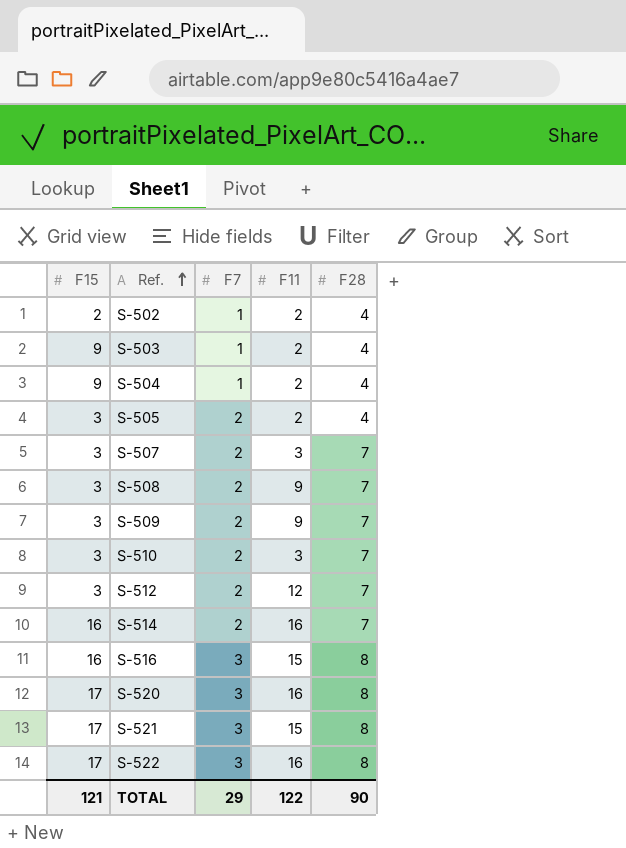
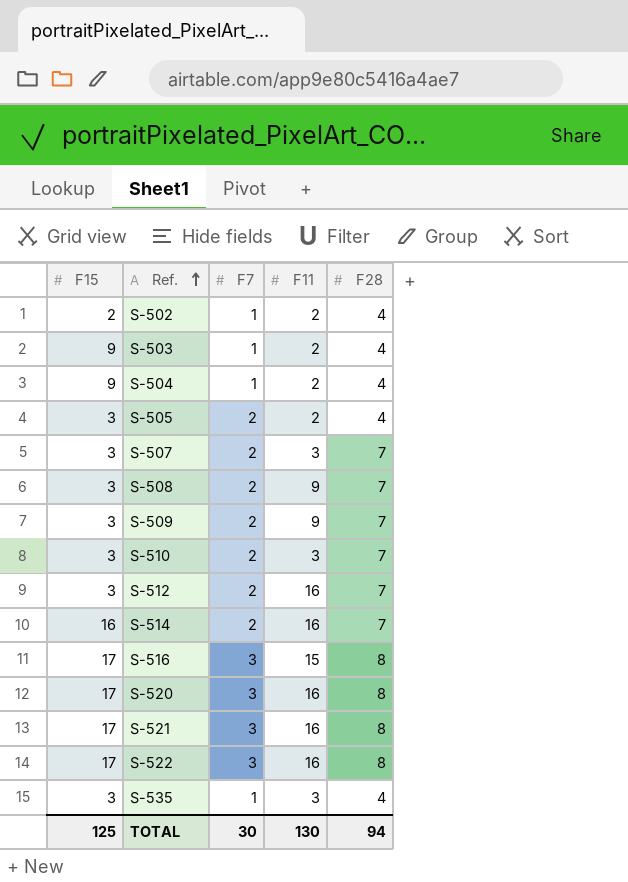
S-512 | F11: 12 -> 16
S-516 | F15: 16 -> 17
S-521 | F11: 15 -> 16
row S-535: none -> 3 | 1 | 3 | 4
TOTAL | F15: 121 -> 125
TOTAL | F7: 29 -> 30
TOTAL | F11: 122 -> 130
TOTAL | F28: 90 -> 94

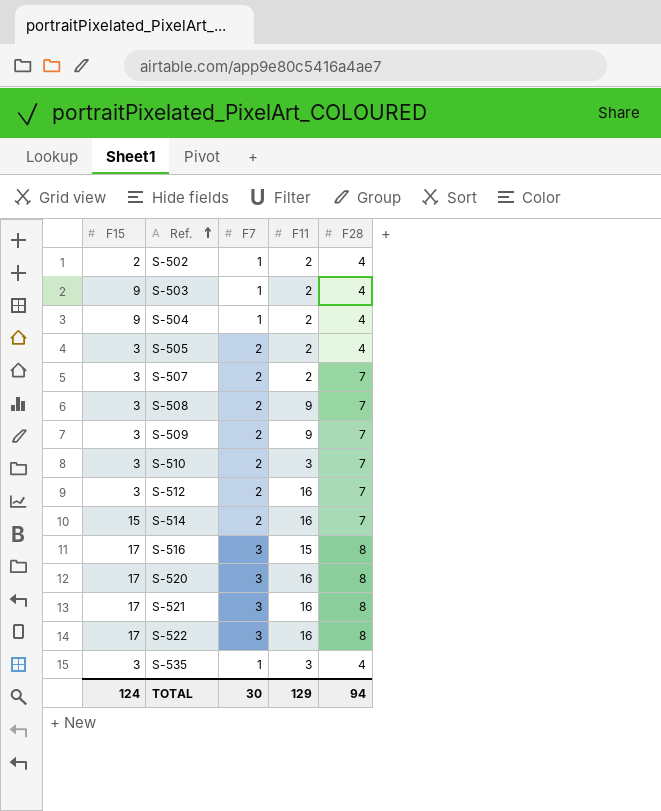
S-507 | F11: 3 -> 2
S-514 | F15: 16 -> 15
TOTAL | F15: 125 -> 124
TOTAL | F11: 130 -> 129

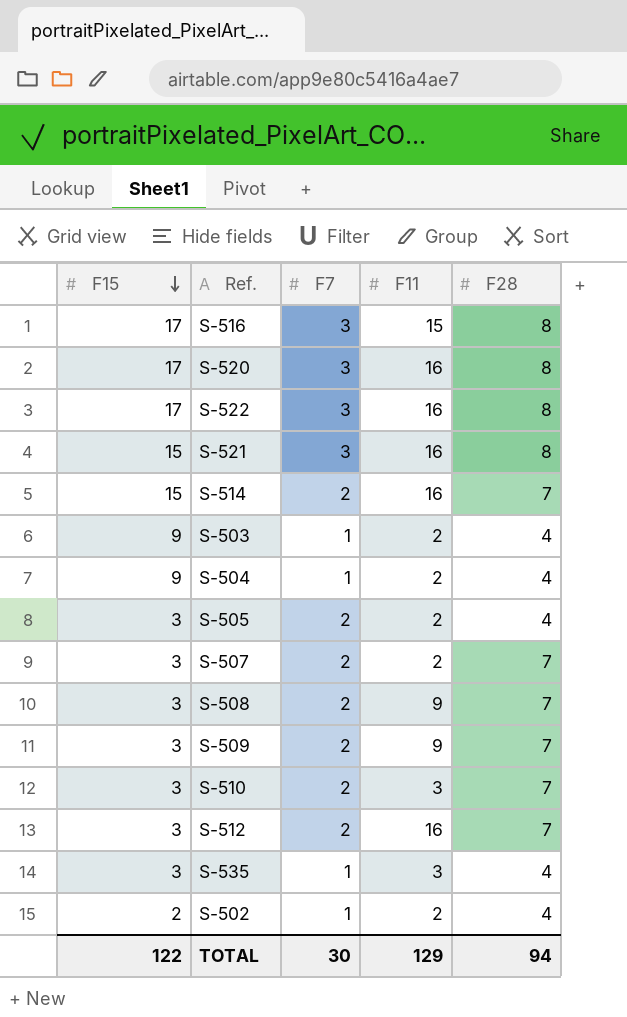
row order: Ref. ascending -> F15 descending
S-521 | F15: 17 -> 15
TOTAL | F15: 124 -> 122

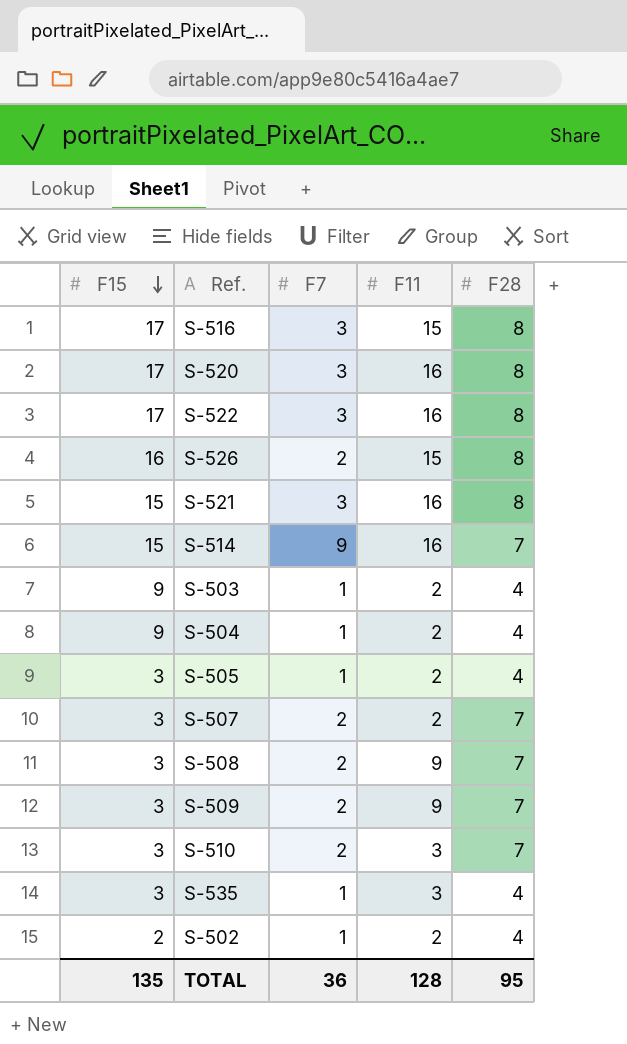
row S-512: 3 | 2 | 16 | 7 -> none
row S-526: none -> 16 | 2 | 15 | 8
S-514 | F7: 2 -> 9
S-505 | F7: 2 -> 1
TOTAL | F15: 122 -> 135
TOTAL | F7: 30 -> 36
TOTAL | F11: 129 -> 128
TOTAL | F28: 94 -> 95

